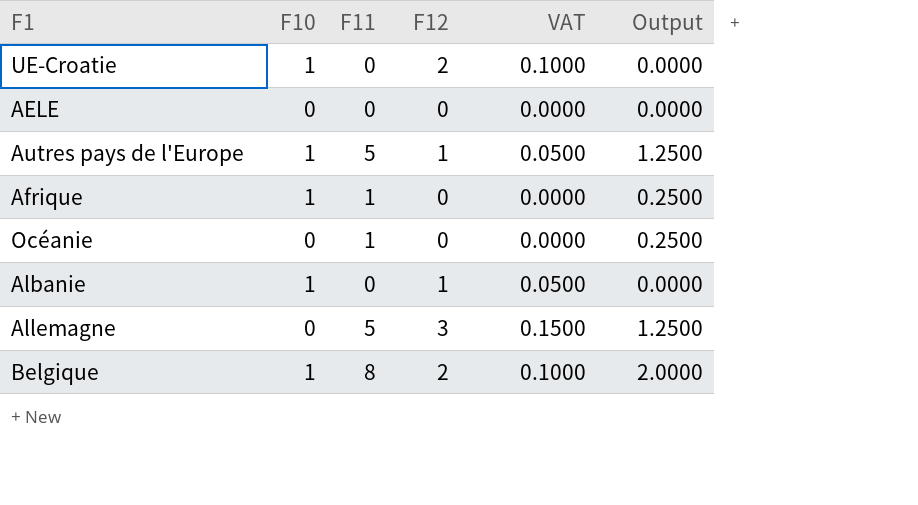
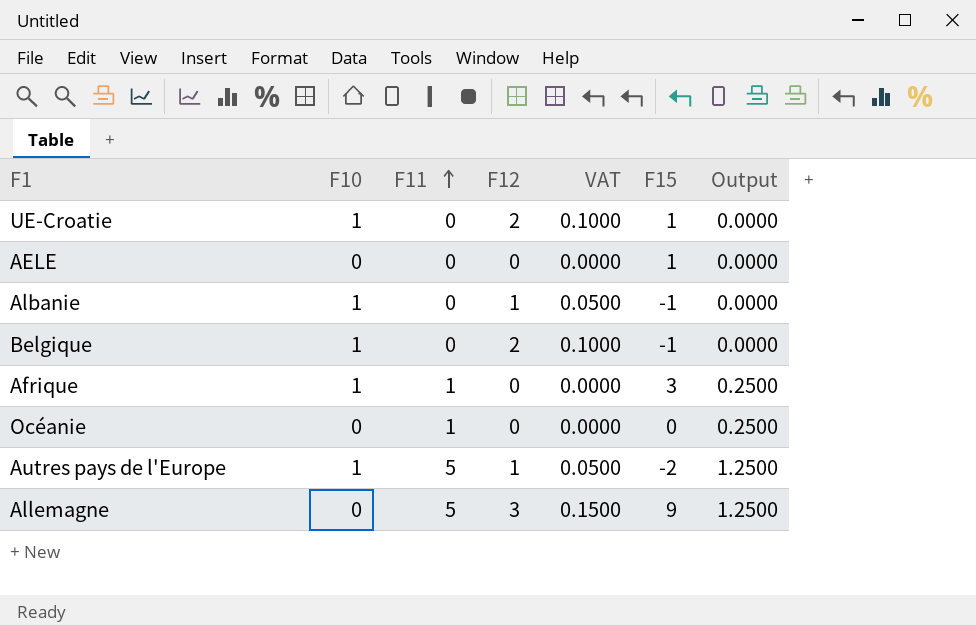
row order: none -> F11 ascending
column F15 | position: none -> 6
Belgique | F11: 8 -> 0
Belgique | Output: 2.0000 -> 0.0000

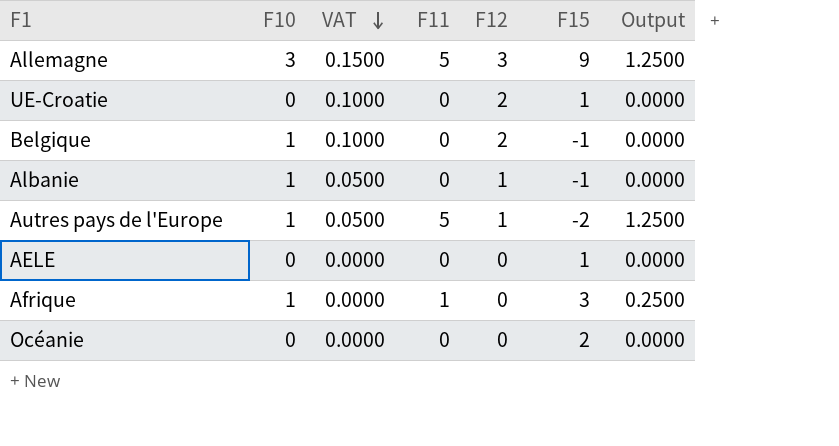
row order: F11 ascending -> VAT descending
column VAT | position: 5 -> 3
Allemagne | F10: 0 -> 3
UE-Croatie | F10: 1 -> 0
Océanie | F11: 1 -> 0
Océanie | F15: 0 -> 2
Océanie | Output: 0.2500 -> 0.0000

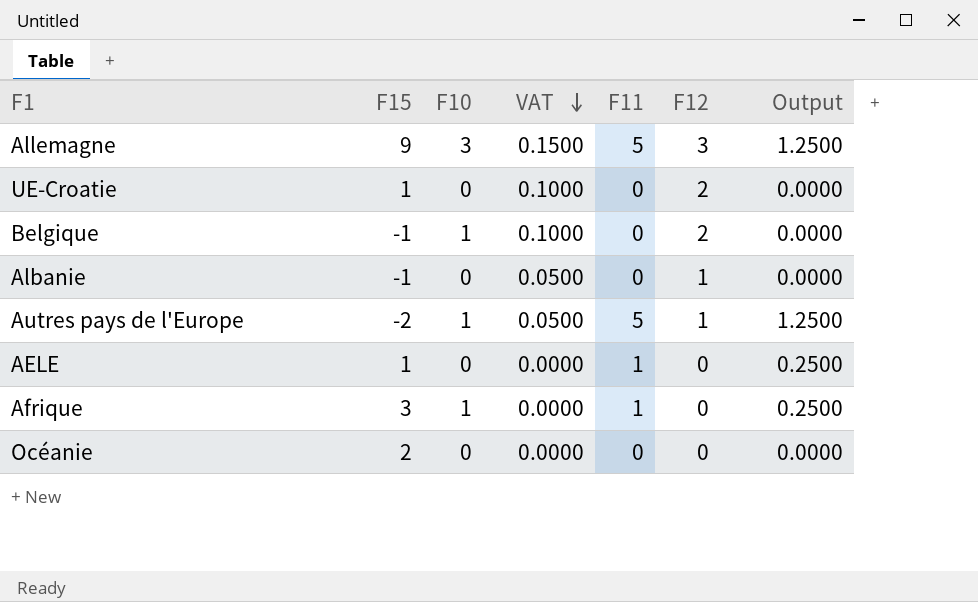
column F15 | position: 6 -> 2
Albanie | F10: 1 -> 0
AELE | F11: 0 -> 1
AELE | Output: 0.0000 -> 0.2500

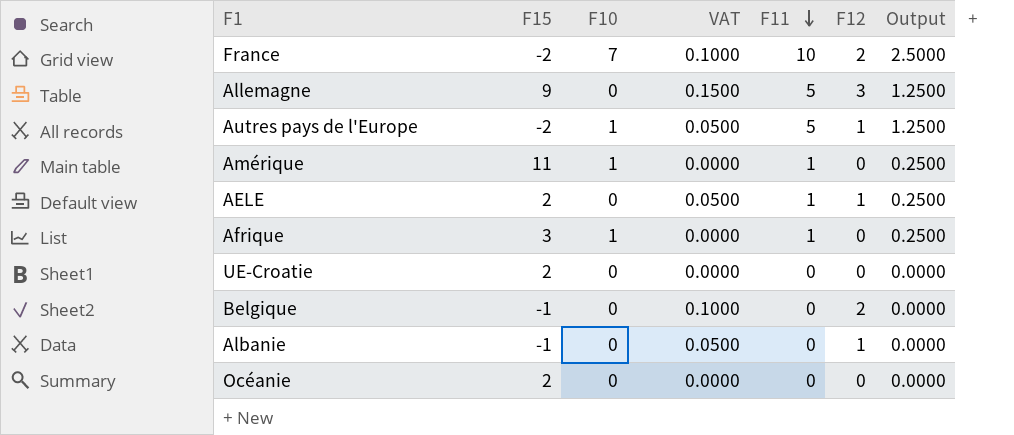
row order: VAT descending -> F11 descending
row France: none -> -2 | 7 | 0.1000 | 10 | 2 | 2.5000
Allemagne | F10: 3 -> 0
row Amérique: none -> 11 | 1 | 0.0000 | 1 | 0 | 0.2500
AELE | F15: 1 -> 2
AELE | VAT: 0.0000 -> 0.0500
AELE | F12: 0 -> 1
UE-Croatie | F15: 1 -> 2
UE-Croatie | VAT: 0.1000 -> 0.0000
UE-Croatie | F12: 2 -> 0
Belgique | F10: 1 -> 0

